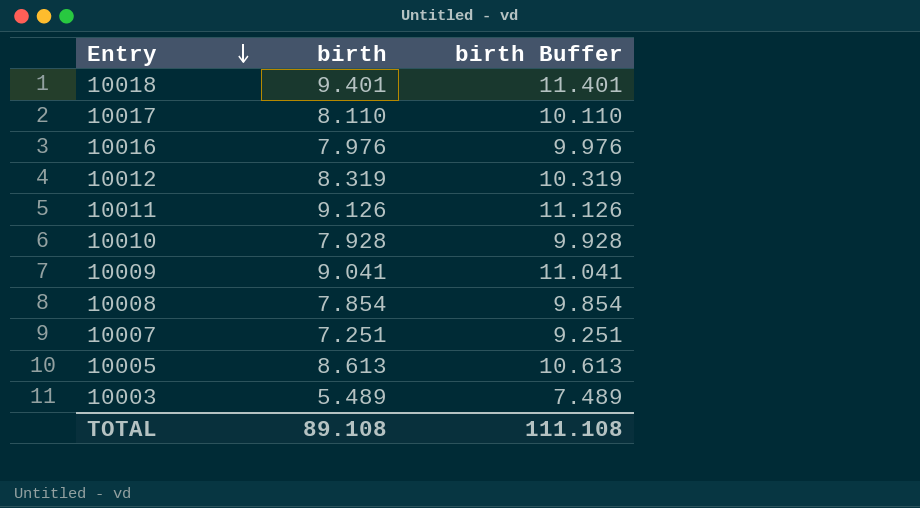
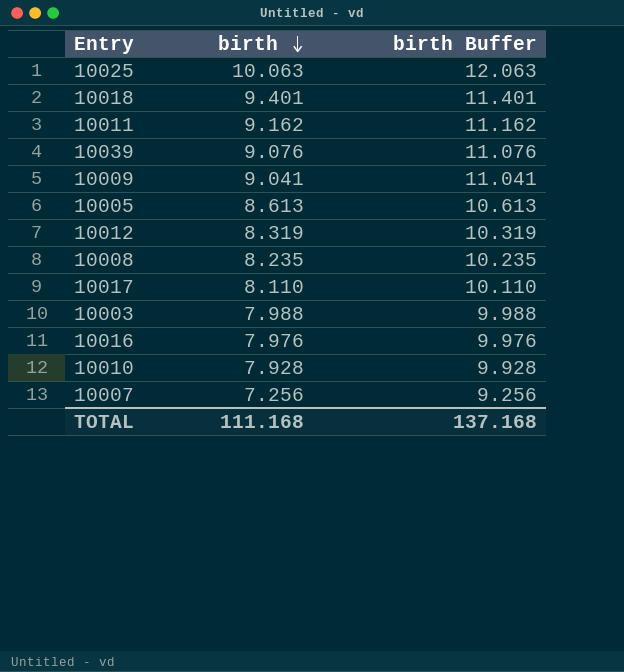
row order: Entry descending -> birth descending
row 10025: none -> 10.063 | 12.063
10011 | birth: 9.126 -> 9.162
10011 | birth Buffer: 11.126 -> 11.162
row 10039: none -> 9.076 | 11.076
10008 | birth: 7.854 -> 8.235
10008 | birth Buffer: 9.854 -> 10.235
10003 | birth: 5.489 -> 7.988
10003 | birth Buffer: 7.489 -> 9.988
10007 | birth: 7.251 -> 7.256
10007 | birth Buffer: 9.251 -> 9.256
TOTAL | birth: 89.108 -> 111.168
TOTAL | birth Buffer: 111.108 -> 137.168

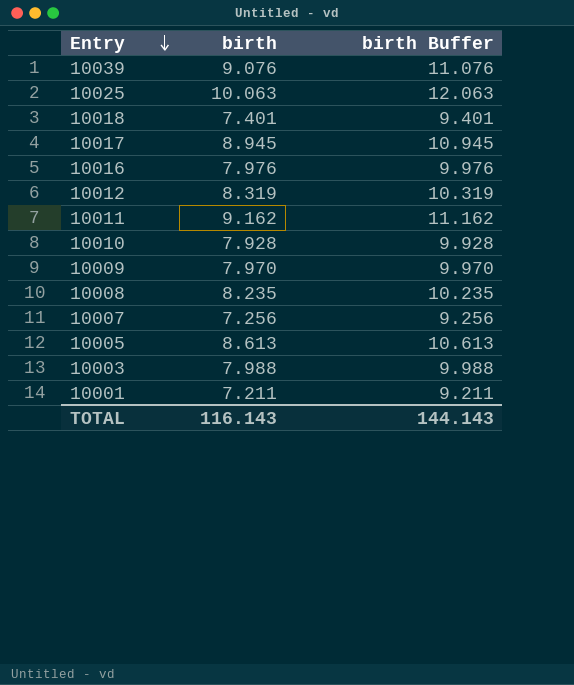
row order: birth descending -> Entry descending
10018 | birth: 9.401 -> 7.401
10018 | birth Buffer: 11.401 -> 9.401
10017 | birth: 8.110 -> 8.945
10017 | birth Buffer: 10.110 -> 10.945
10009 | birth: 9.041 -> 7.970
10009 | birth Buffer: 11.041 -> 9.970
row 10001: none -> 7.211 | 9.211
TOTAL | birth: 111.168 -> 116.143
TOTAL | birth Buffer: 137.168 -> 144.143

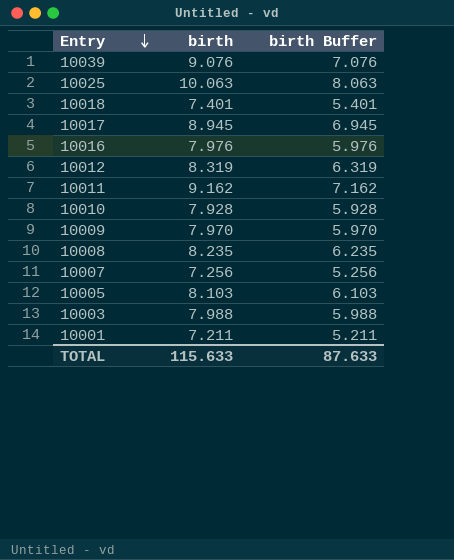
column birth Buffer | formula: [birth] + 2 -> [birth] - 2
10005 | birth: 8.613 -> 8.103
TOTAL | birth: 116.143 -> 115.633
TOTAL | birth Buffer: 144.143 -> 87.633

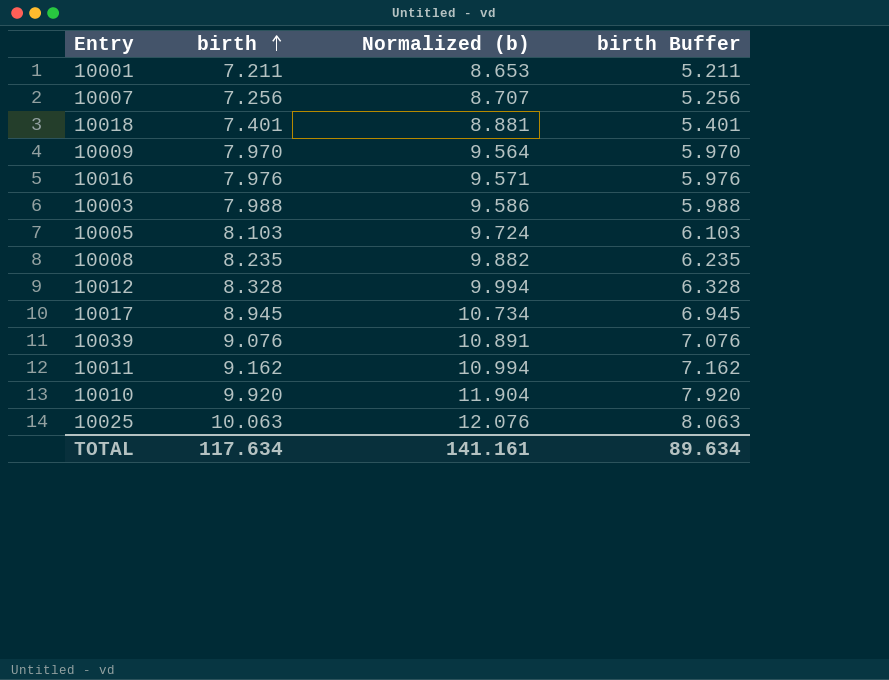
row order: Entry descending -> birth ascending
column Normalized (b) | formula: none -> [birth] * 1.2
10012 | birth: 8.319 -> 8.328
10012 | birth Buffer: 6.319 -> 6.328
10010 | birth: 7.928 -> 9.920
10010 | birth Buffer: 5.928 -> 7.920
TOTAL | birth: 115.633 -> 117.634
TOTAL | birth Buffer: 87.633 -> 89.634

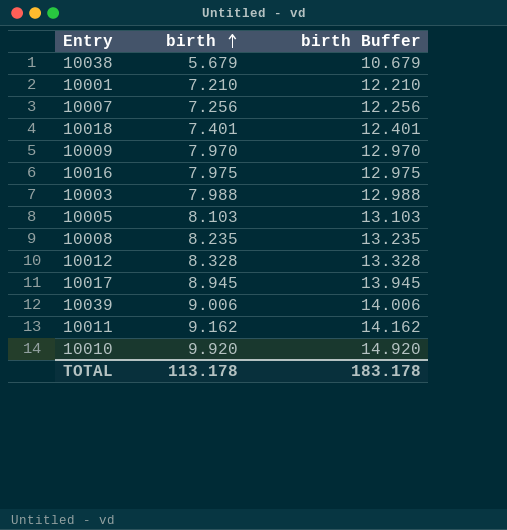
column Normalized (b) | formula: [birth] * 1.2 -> none
column birth Buffer | formula: [birth] - 2 -> [birth] + 5
row 10025: 10.063 | 12.076 | 8.063 -> none
row 10038: none -> 5.679 | 10.679
10001 | birth: 7.211 -> 7.210
10016 | birth: 7.976 -> 7.975
10039 | birth: 9.076 -> 9.006
TOTAL | birth: 117.634 -> 113.178
TOTAL | birth Buffer: 89.634 -> 183.178

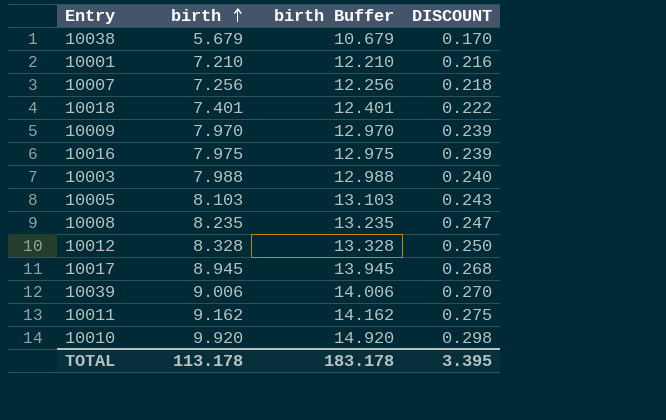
column DISCOUNT | formula: none -> [birth] * 0.03

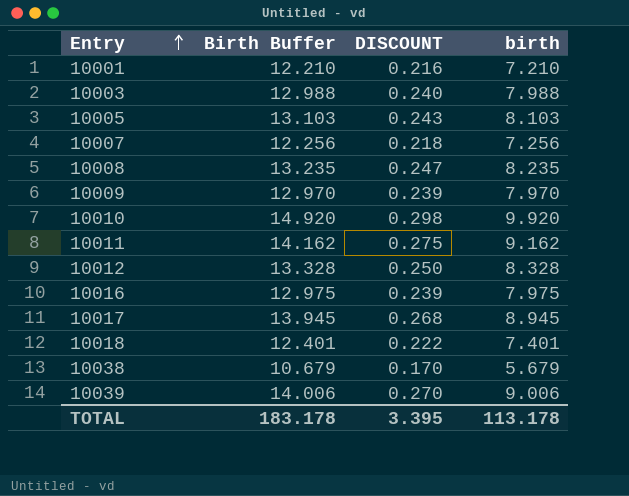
row order: birth ascending -> Entry ascending
column name: birth Buffer -> Birth Buffer
column birth | position: 2 -> 4

